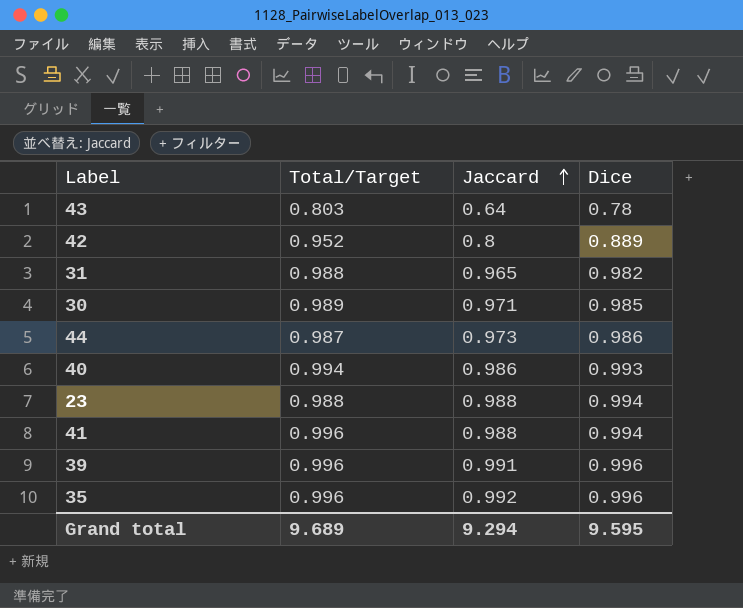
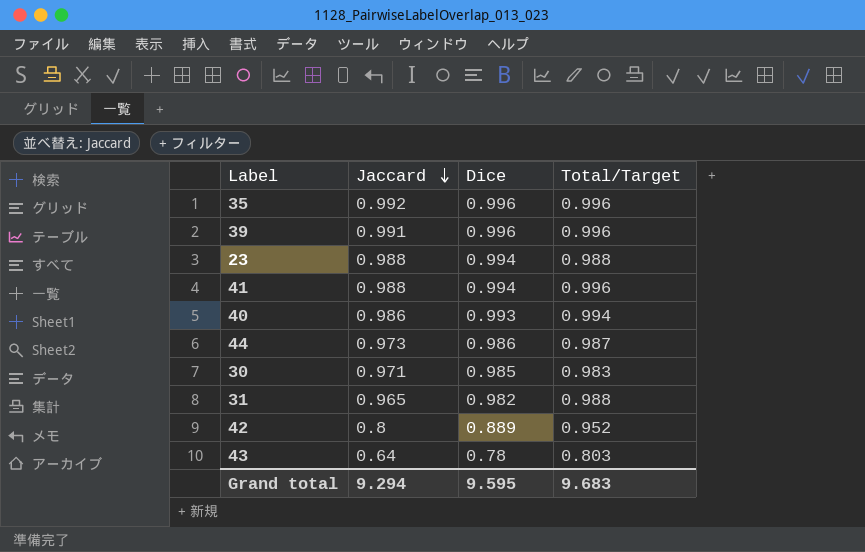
row order: Jaccard ascending -> Jaccard descending
column Total/Target | position: 2 -> 4
30 | Total/Target: 0.989 -> 0.983
Grand total | Total/Target: 9.689 -> 9.683

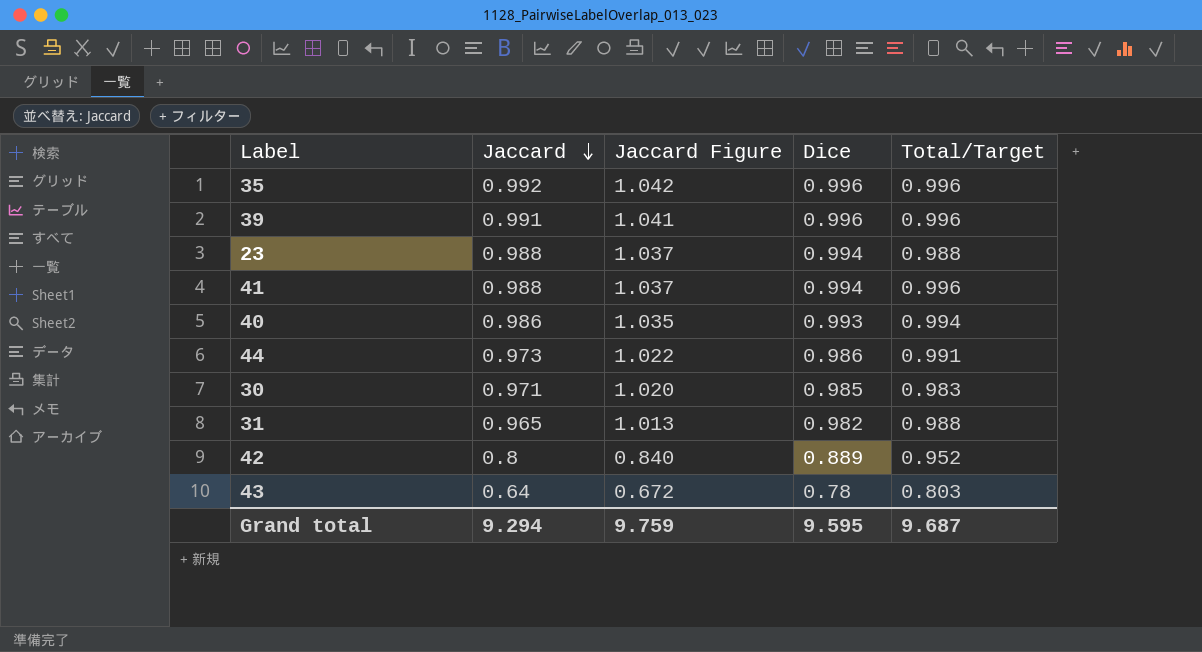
column Jaccard Figure | formula: none -> [Jaccard] * 1.05
44 | Total/Target: 0.987 -> 0.991
Grand total | Total/Target: 9.683 -> 9.687

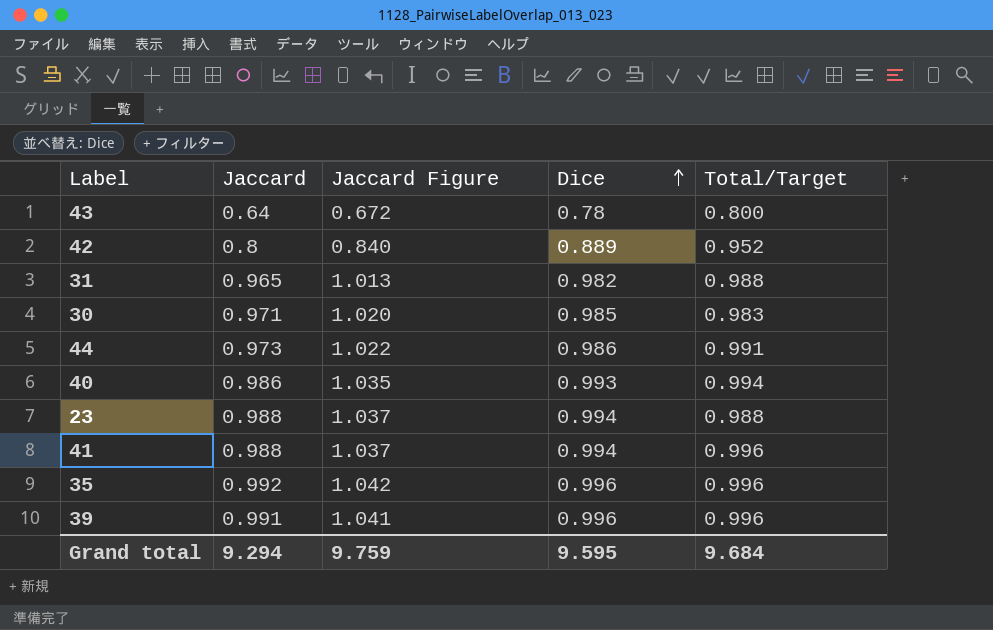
row order: Jaccard descending -> Dice ascending
43 | Total/Target: 0.803 -> 0.800
Grand total | Total/Target: 9.687 -> 9.684

